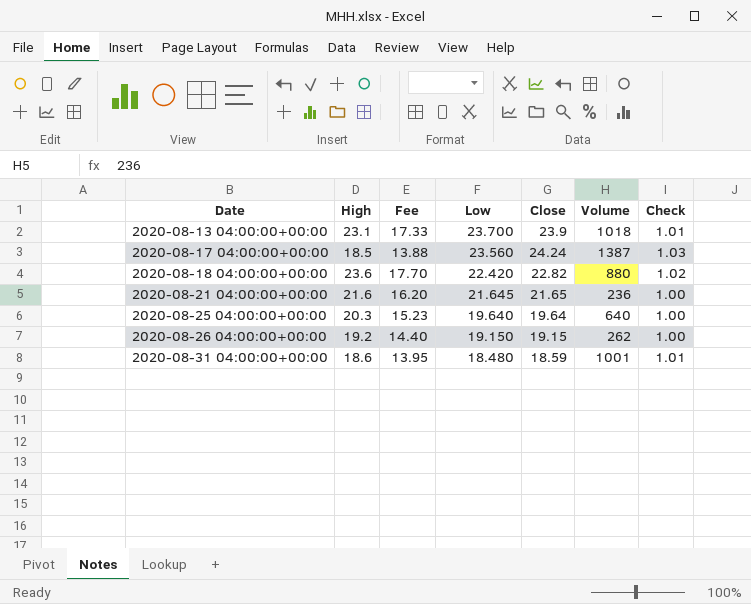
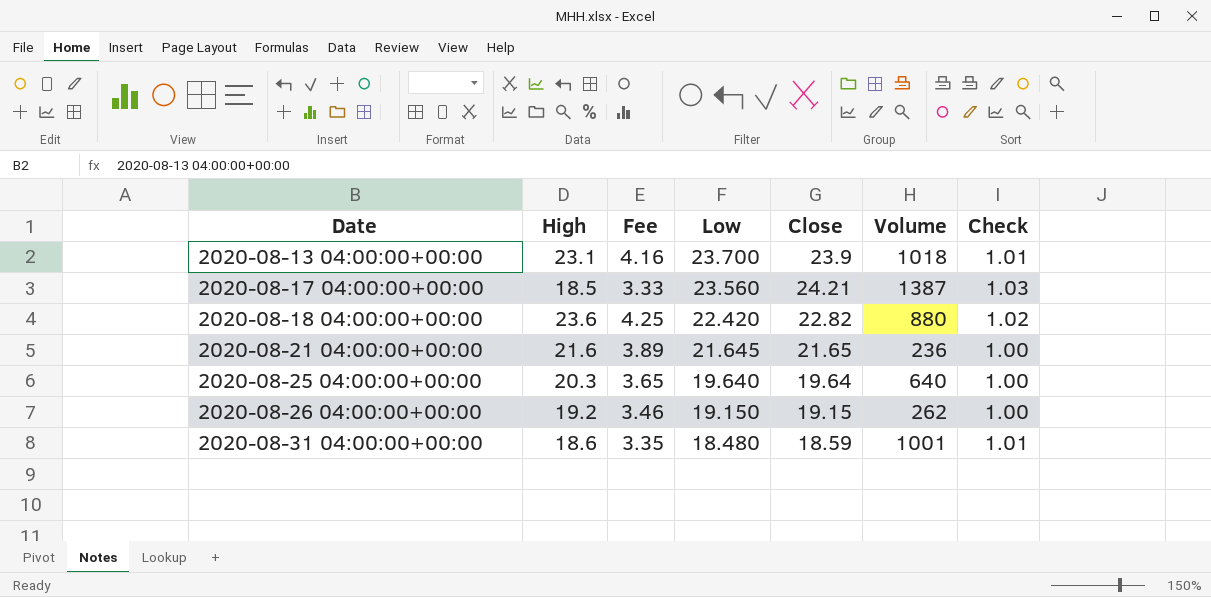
column Fee | formula: [High] * 0.75 -> [High] * 0.18
2020-08-17 04:00:00+00:00 | Close: 24.24 -> 24.21

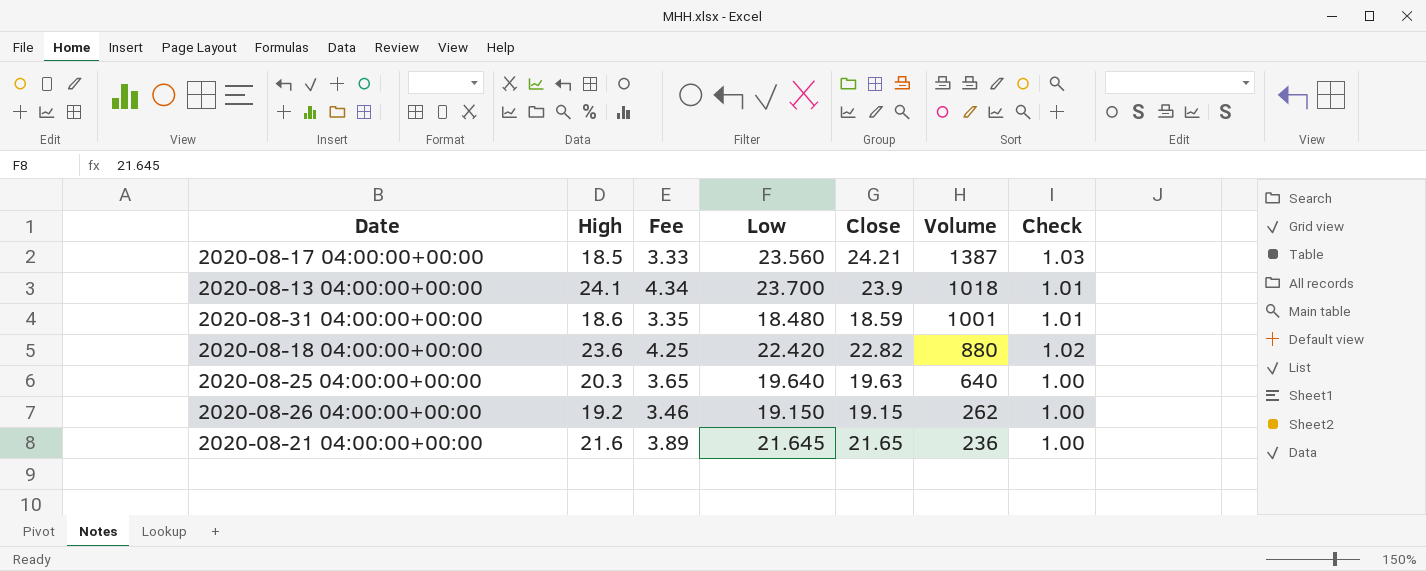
row order: Date ascending -> Volume descending
2020-08-13 04:00:00+00:00 | High: 23.1 -> 24.1
2020-08-13 04:00:00+00:00 | Fee: 4.16 -> 4.34
2020-08-25 04:00:00+00:00 | Close: 19.64 -> 19.63

